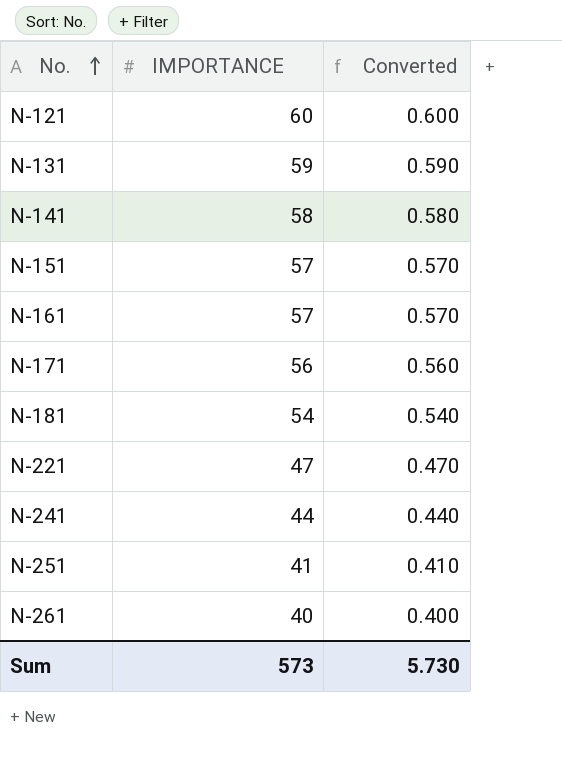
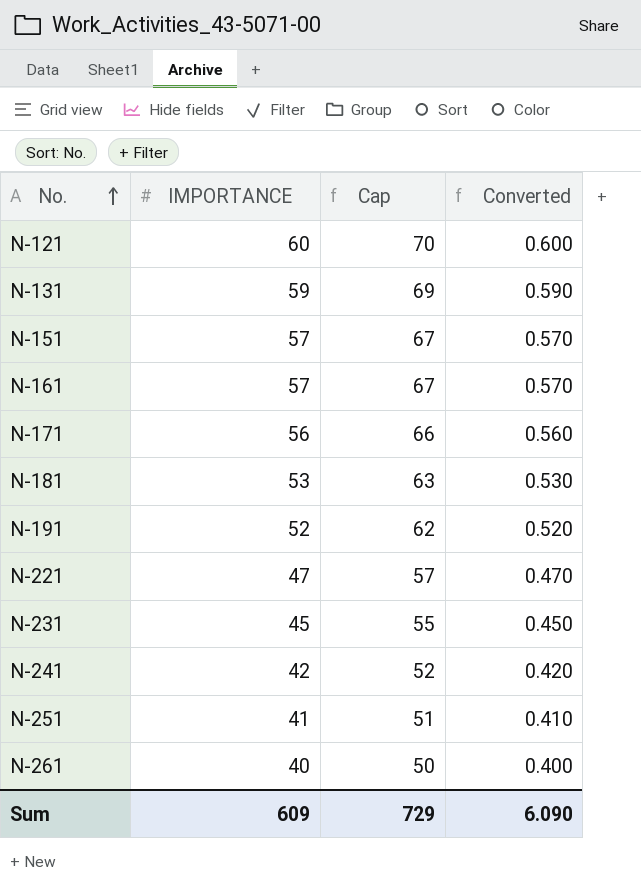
column Cap | formula: none -> [IMPORTANCE] + 10
row N-141: 58 | 0.580 -> none
N-181 | IMPORTANCE: 54 -> 53
N-181 | Converted: 0.540 -> 0.530
row N-191: none -> 52 | 62 | 0.520
row N-231: none -> 45 | 55 | 0.450
N-241 | IMPORTANCE: 44 -> 42
N-241 | Converted: 0.440 -> 0.420
Sum | IMPORTANCE: 573 -> 609
Sum | Converted: 5.730 -> 6.090

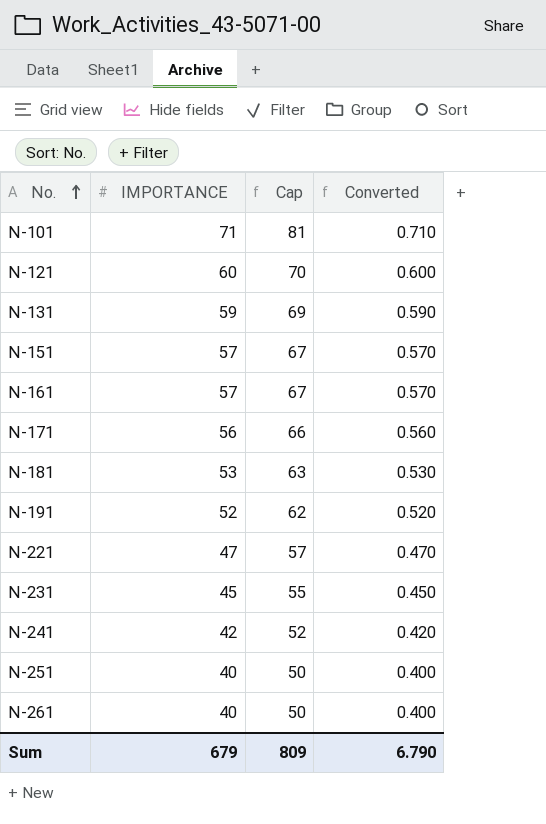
row N-101: none -> 71 | 81 | 0.710
N-251 | IMPORTANCE: 41 -> 40
N-251 | Cap: 51 -> 50
N-251 | Converted: 0.410 -> 0.400
Sum | IMPORTANCE: 609 -> 679
Sum | Cap: 729 -> 809
Sum | Converted: 6.090 -> 6.790

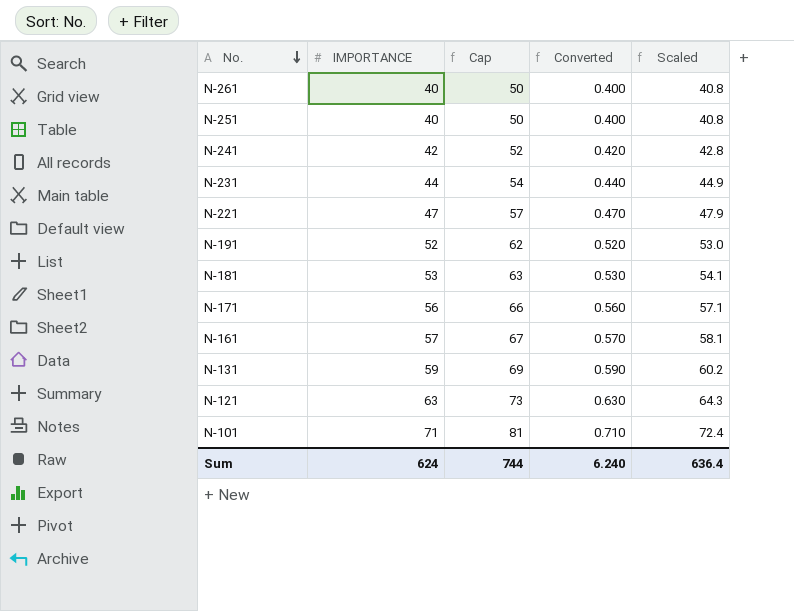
row order: No. ascending -> No. descending
column Scaled | formula: none -> [IMPORTANCE] * 1.02
row N-151: 57 | 67 | 0.570 -> none
N-231 | IMPORTANCE: 45 -> 44
N-231 | Cap: 55 -> 54
N-231 | Converted: 0.450 -> 0.440
N-121 | IMPORTANCE: 60 -> 63
N-121 | Cap: 70 -> 73
N-121 | Converted: 0.600 -> 0.630
Sum | IMPORTANCE: 679 -> 624
Sum | Cap: 809 -> 744
Sum | Converted: 6.790 -> 6.240

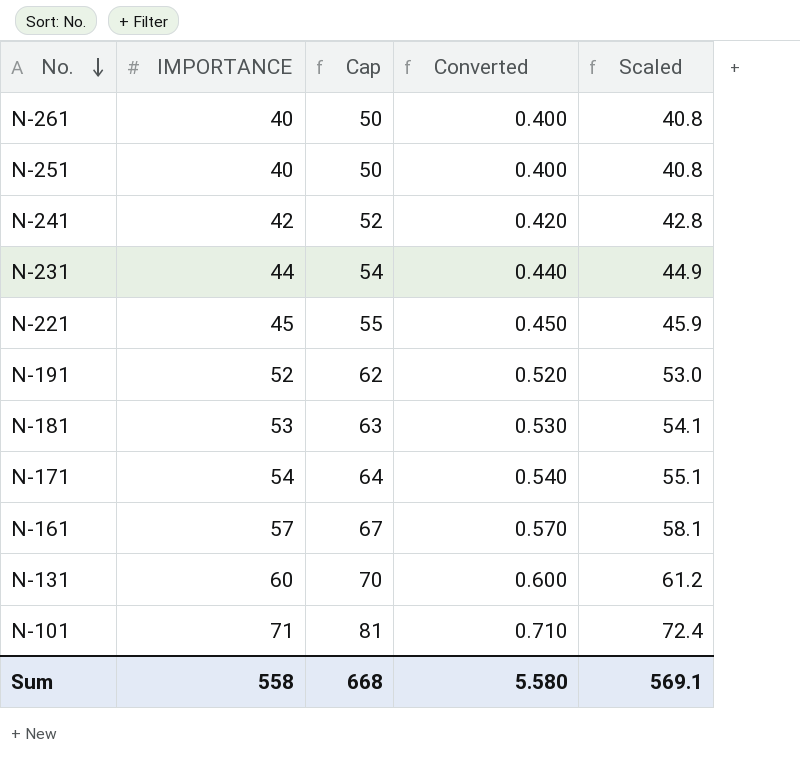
row N-121: 63 | 73 | 0.630 | 64.3 -> none
N-221 | IMPORTANCE: 47 -> 45
N-221 | Cap: 57 -> 55
N-221 | Converted: 0.470 -> 0.450
N-221 | Scaled: 47.9 -> 45.9
N-171 | IMPORTANCE: 56 -> 54
N-171 | Cap: 66 -> 64
N-171 | Converted: 0.560 -> 0.540
N-171 | Scaled: 57.1 -> 55.1
N-131 | IMPORTANCE: 59 -> 60
N-131 | Cap: 69 -> 70
N-131 | Converted: 0.590 -> 0.600
N-131 | Scaled: 60.2 -> 61.2
Sum | IMPORTANCE: 624 -> 558
Sum | Cap: 744 -> 668
Sum | Converted: 6.240 -> 5.580
Sum | Scaled: 636.4 -> 569.1

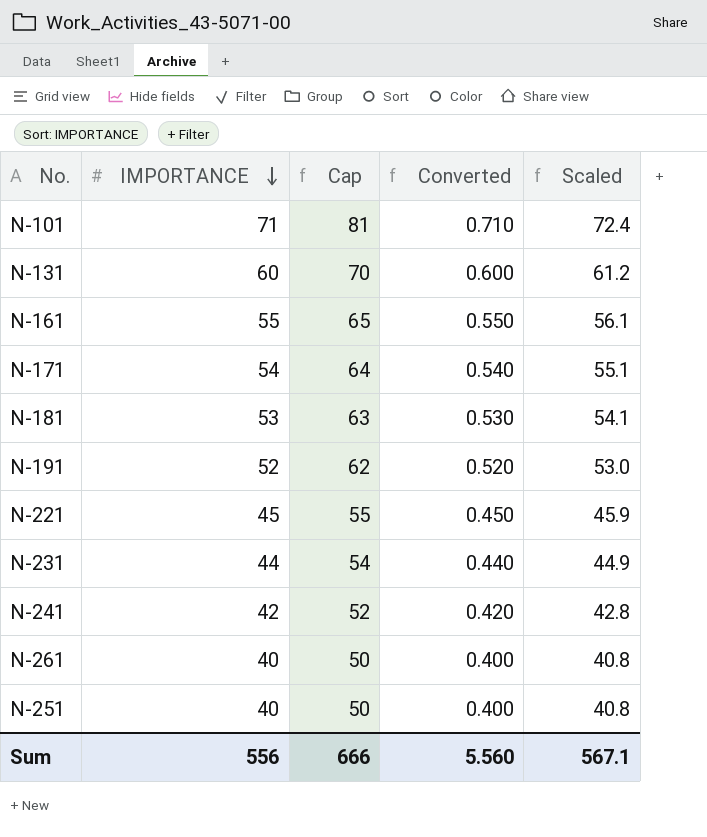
row order: No. descending -> IMPORTANCE descending
N-161 | IMPORTANCE: 57 -> 55
N-161 | Cap: 67 -> 65
N-161 | Converted: 0.570 -> 0.550
N-161 | Scaled: 58.1 -> 56.1
Sum | IMPORTANCE: 558 -> 556
Sum | Cap: 668 -> 666
Sum | Converted: 5.580 -> 5.560
Sum | Scaled: 569.1 -> 567.1

